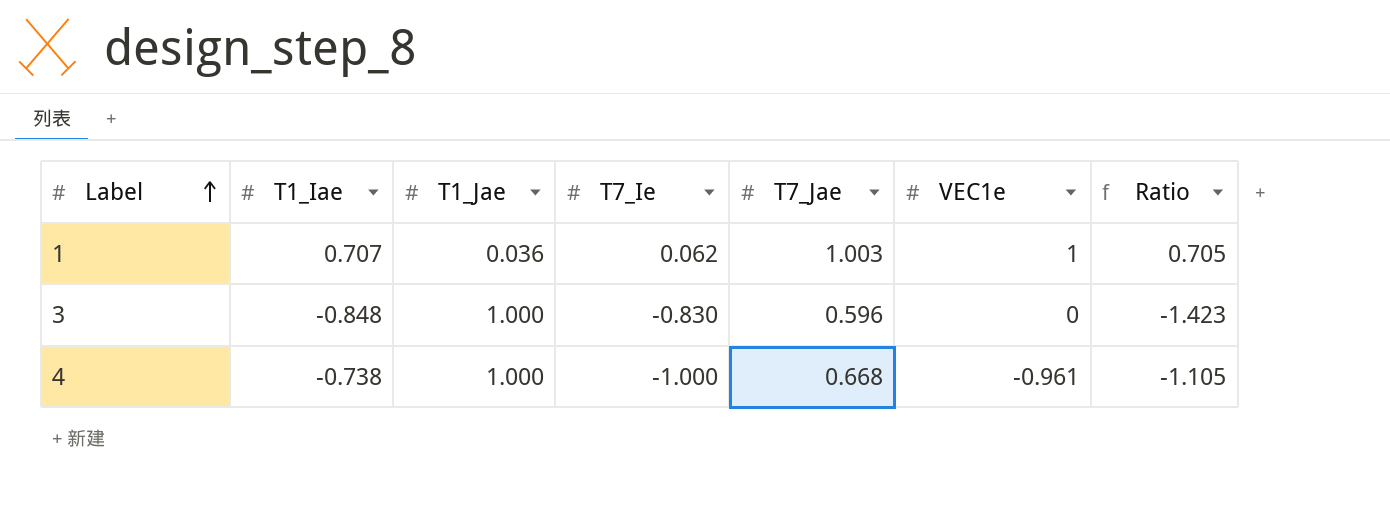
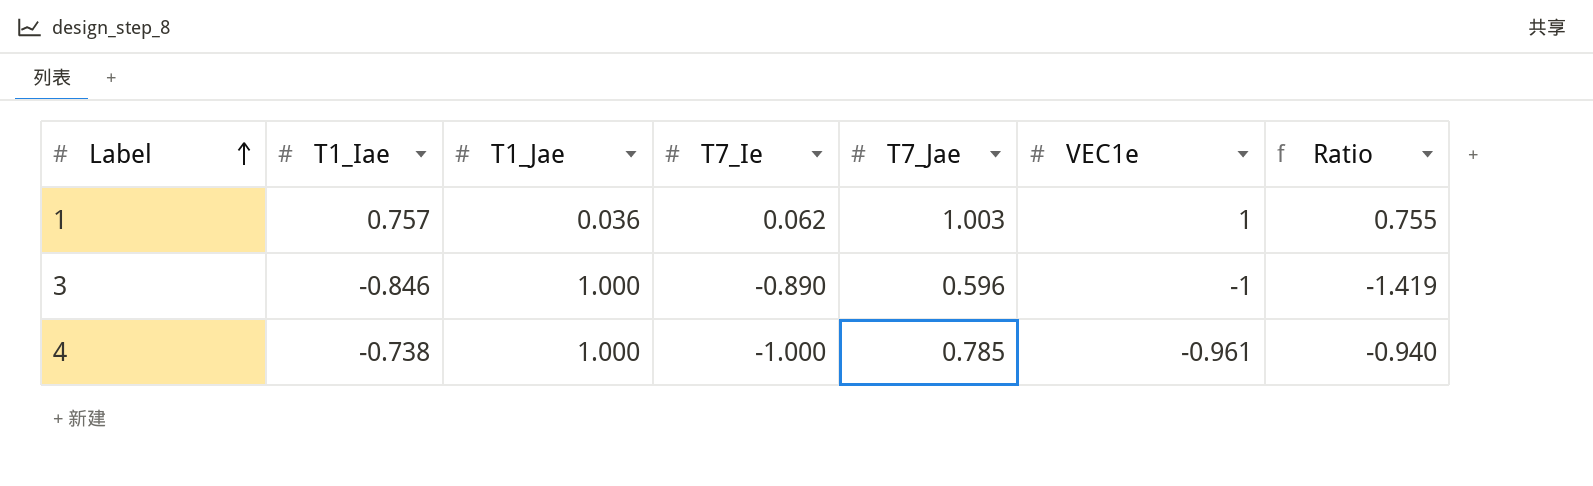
1 | T1_Iae: 0.707 -> 0.757
1 | Ratio: 0.705 -> 0.755
3 | T1_Iae: -0.848 -> -0.846
3 | T7_Ie: -0.830 -> -0.890
3 | VEC1e: 0 -> -1
3 | Ratio: -1.423 -> -1.419
4 | T7_Jae: 0.668 -> 0.785
4 | Ratio: -1.105 -> -0.940

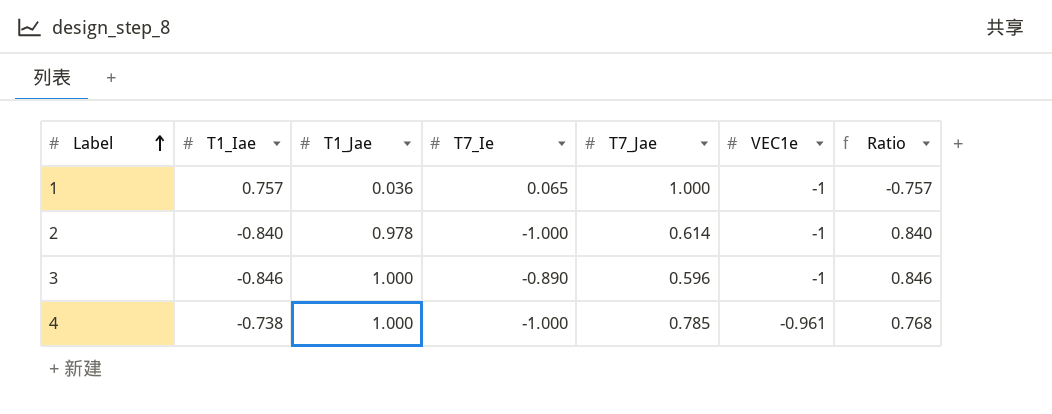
column Ratio | formula: [T1_Iae] / [T7_Jae] -> [T1_Iae] / [VEC1e]
1 | T7_Ie: 0.062 -> 0.065
1 | T7_Jae: 1.003 -> 1.000
1 | VEC1e: 1 -> -1
row 2: none -> -0.840 | 0.978 | -1.000 | 0.614 | -1 | 0.840

